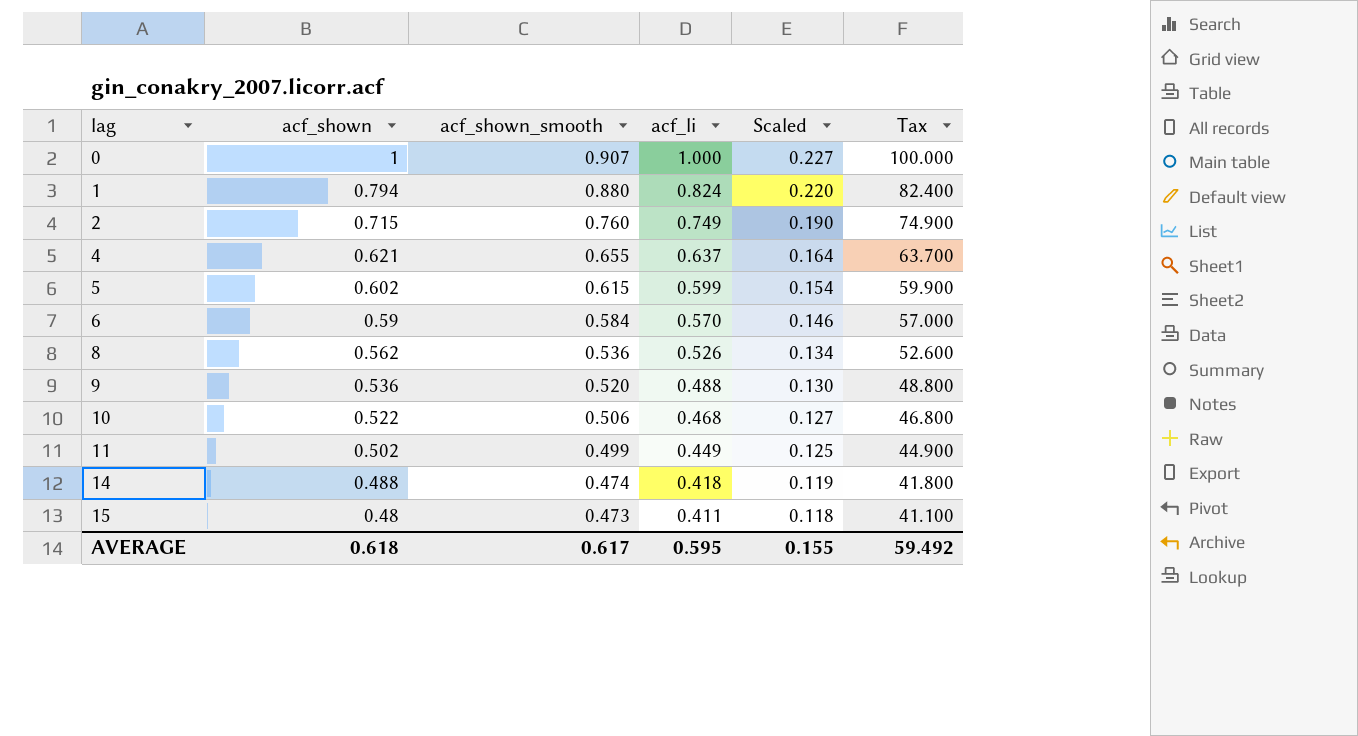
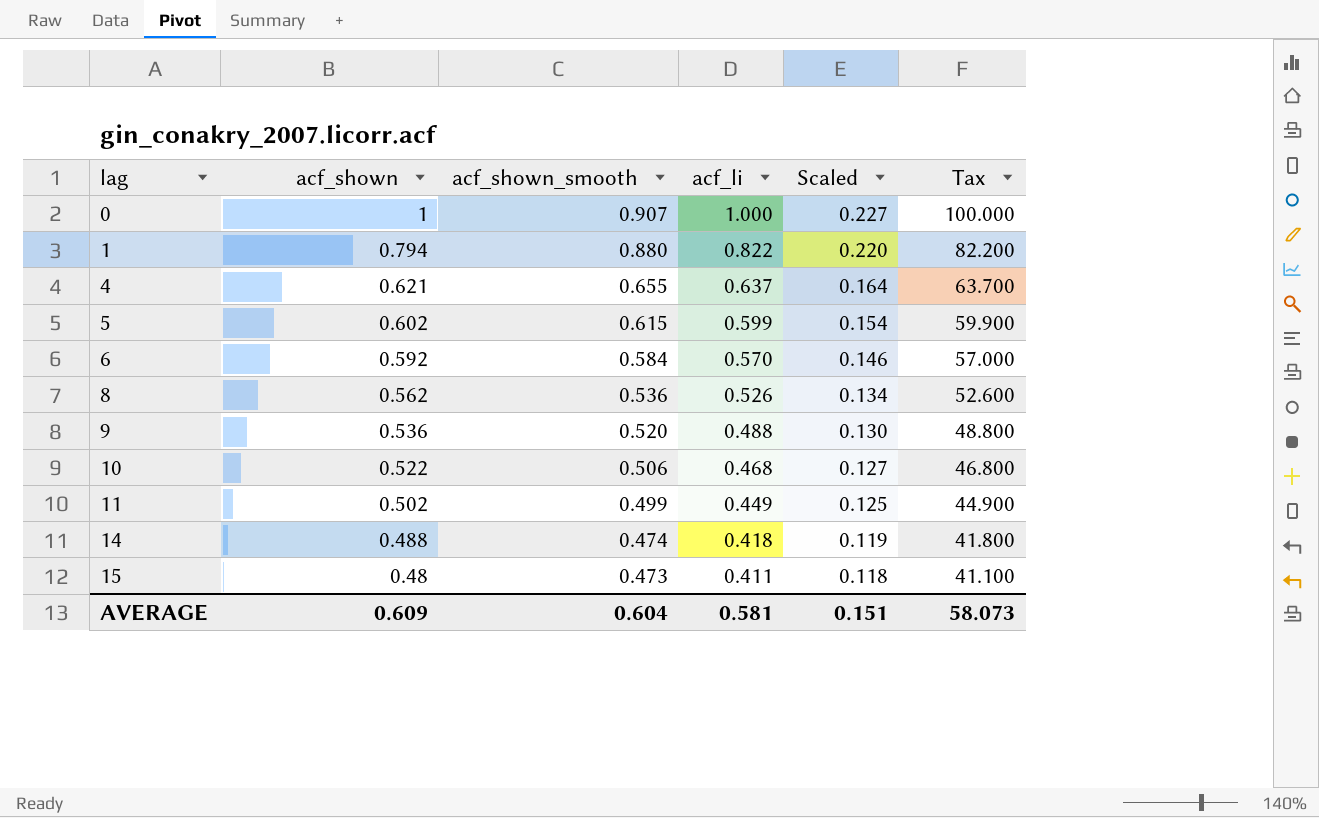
row 2: 0.715 | 0.760 | 0.749 | 0.190 | 74.900 -> none
1 | acf_li: 0.824 -> 0.822
1 | Tax: 82.400 -> 82.200
6 | acf_shown: 0.59 -> 0.592
AVERAGE | acf_shown: 0.618 -> 0.609
AVERAGE | acf_shown_smooth: 0.617 -> 0.604
AVERAGE | acf_li: 0.595 -> 0.581
AVERAGE | Scaled: 0.155 -> 0.151
AVERAGE | Tax: 59.492 -> 58.073

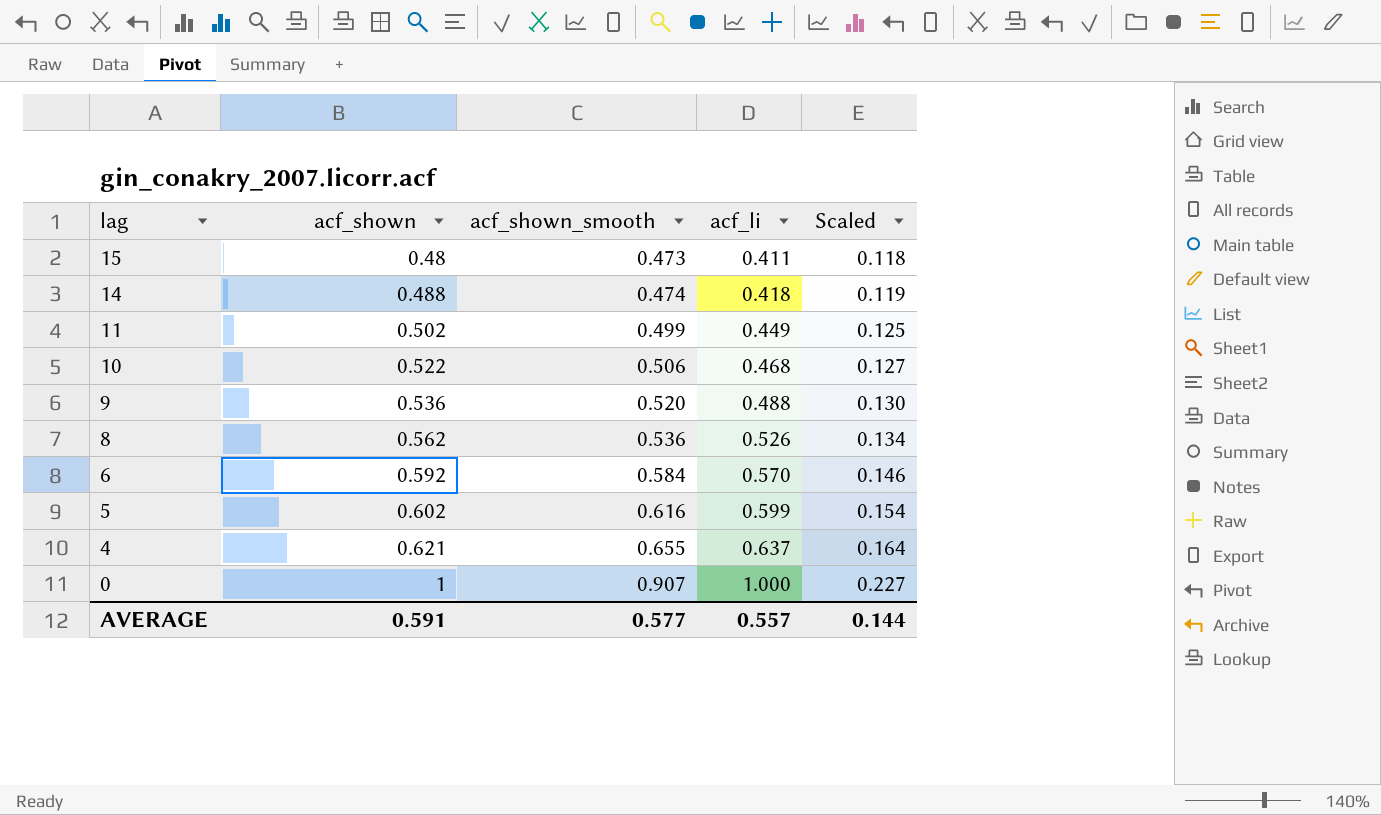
row order: lag ascending -> lag descending
column Tax | formula: [acf_li] * 100 -> none
row 1: 0.794 | 0.880 | 0.822 | 0.220 | 82.200 -> none
5 | acf_shown_smooth: 0.615 -> 0.616
AVERAGE | acf_shown: 0.609 -> 0.591
AVERAGE | acf_shown_smooth: 0.604 -> 0.577
AVERAGE | acf_li: 0.581 -> 0.557
AVERAGE | Scaled: 0.151 -> 0.144

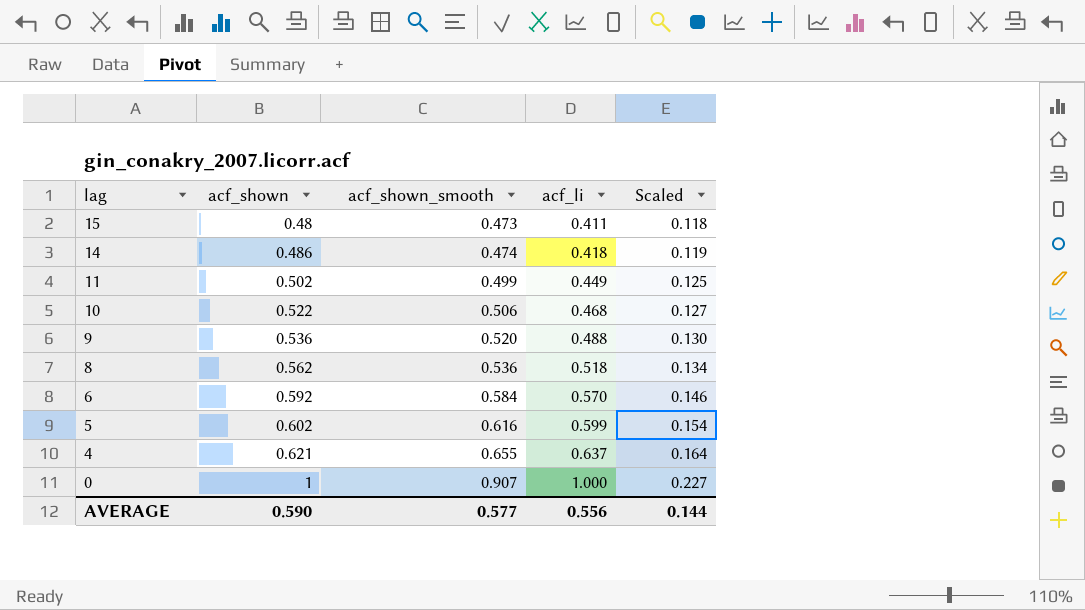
14 | acf_shown: 0.488 -> 0.486
8 | acf_li: 0.526 -> 0.518
AVERAGE | acf_shown: 0.591 -> 0.590
AVERAGE | acf_li: 0.557 -> 0.556

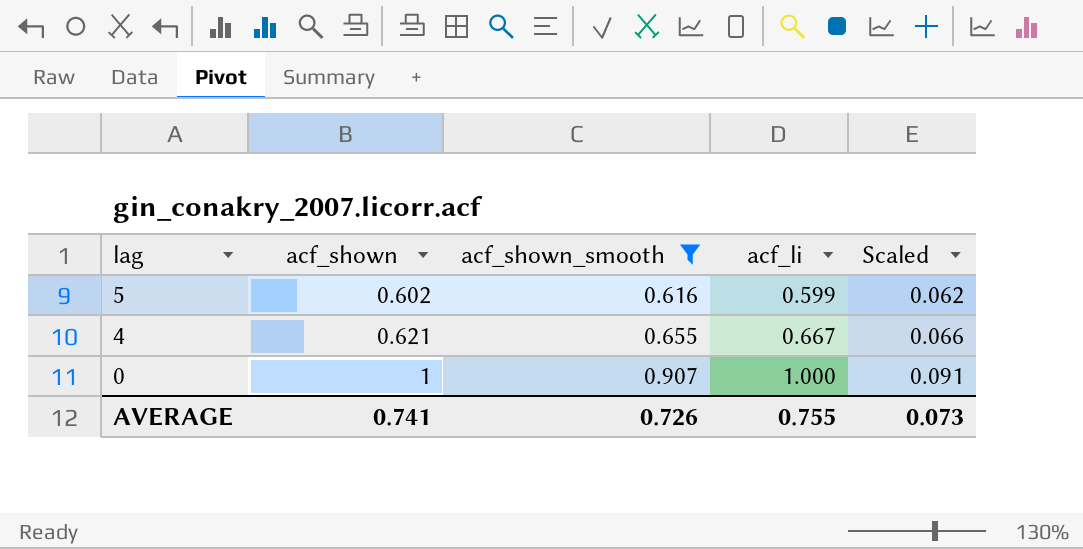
filter: none -> acf_shown_smooth >= 0.616
column Scaled | formula: [acf_shown_smooth] * 0.25 -> [acf_shown_smooth] * 0.1
4 | acf_li: 0.637 -> 0.667
AVERAGE | acf_shown: 0.590 -> 0.741
AVERAGE | acf_shown_smooth: 0.577 -> 0.726
AVERAGE | acf_li: 0.556 -> 0.755
AVERAGE | Scaled: 0.144 -> 0.073

